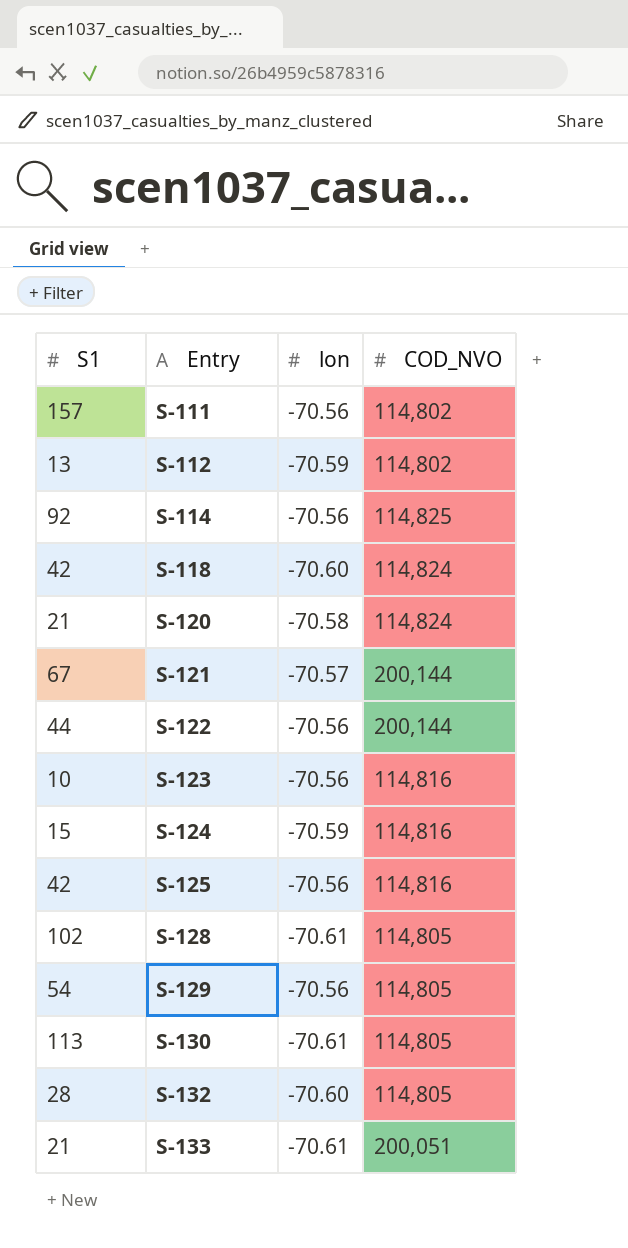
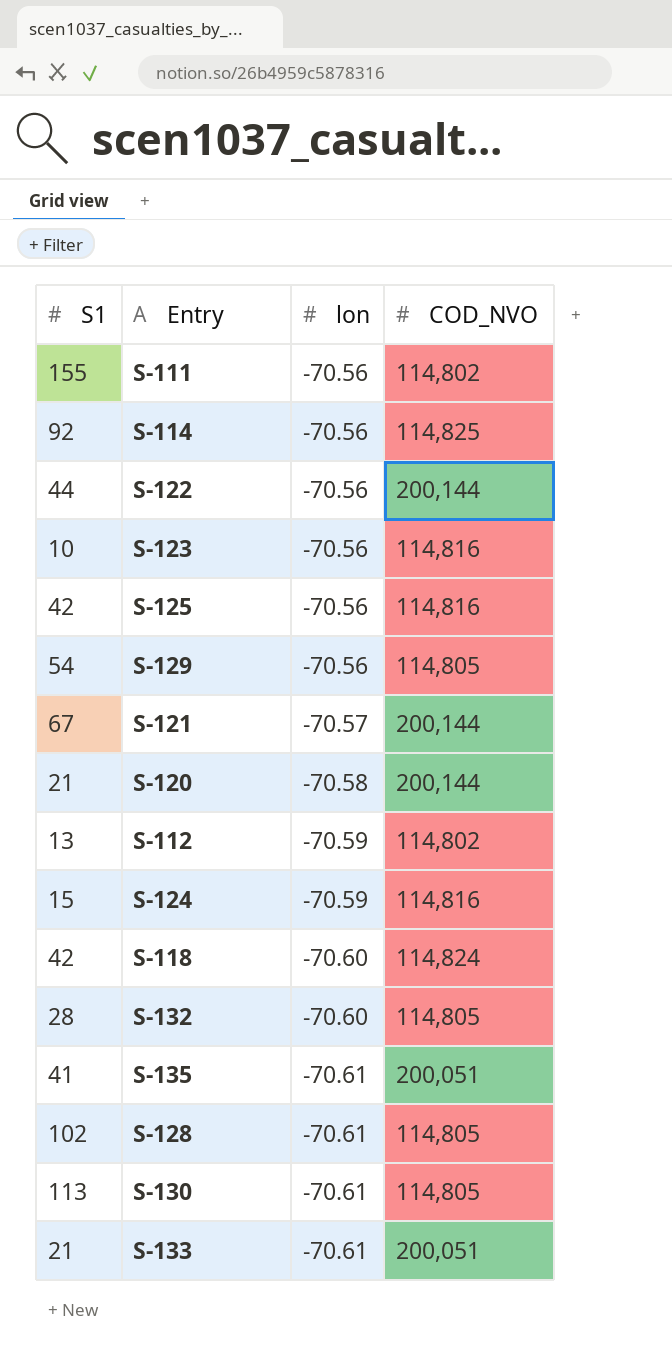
row order: Entry ascending -> lon descending
S-111 | S1: 157 -> 155
S-120 | COD_NVO: 114,824 -> 200,144
row S-135: none -> 41 | -70.61 | 200,051

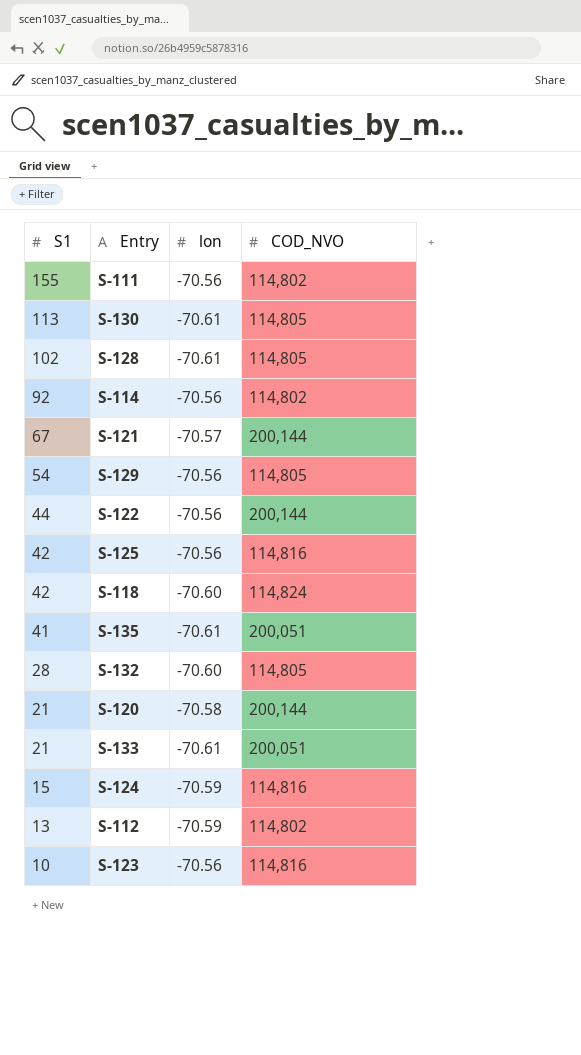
row order: lon descending -> S1 descending
S-114 | COD_NVO: 114,825 -> 114,802

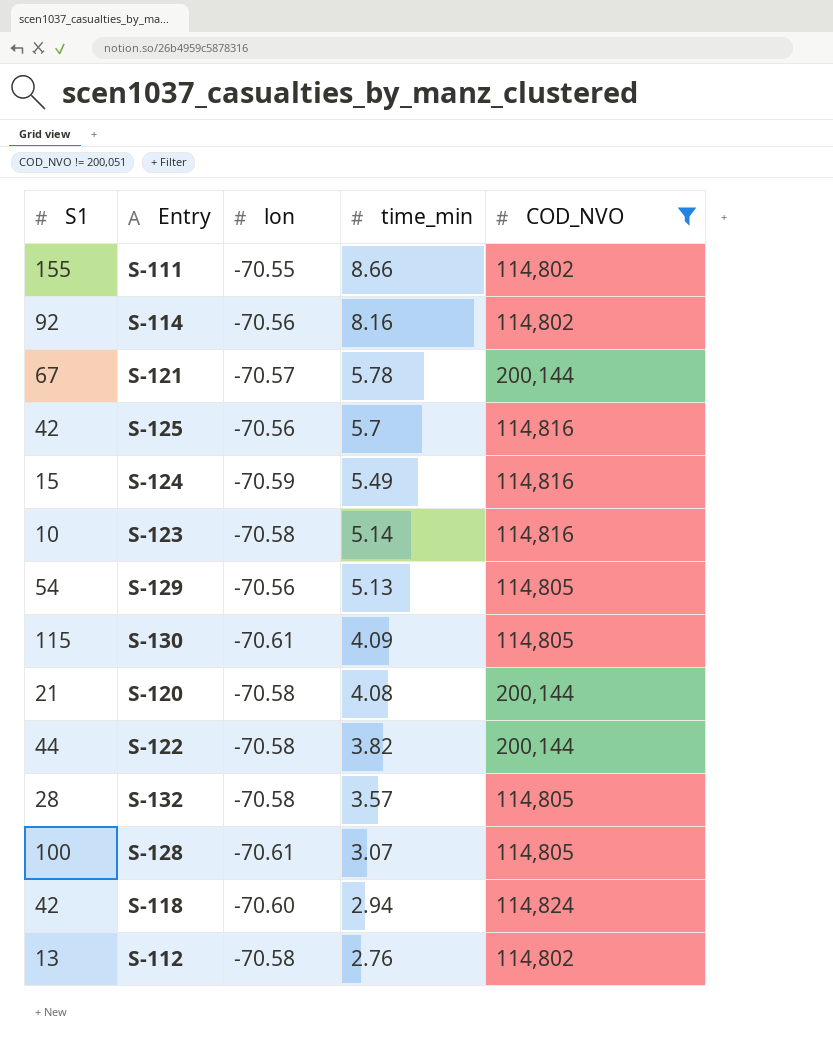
filter: none -> COD_NVO != 200,051
row order: S1 descending -> time_min descending
column time_min | position: none -> 4
S-111 | lon: -70.56 -> -70.55
S-123 | lon: -70.56 -> -70.58
S-130 | S1: 113 -> 115
S-122 | lon: -70.56 -> -70.58
S-132 | lon: -70.60 -> -70.58
S-128 | S1: 102 -> 100
S-112 | lon: -70.59 -> -70.58

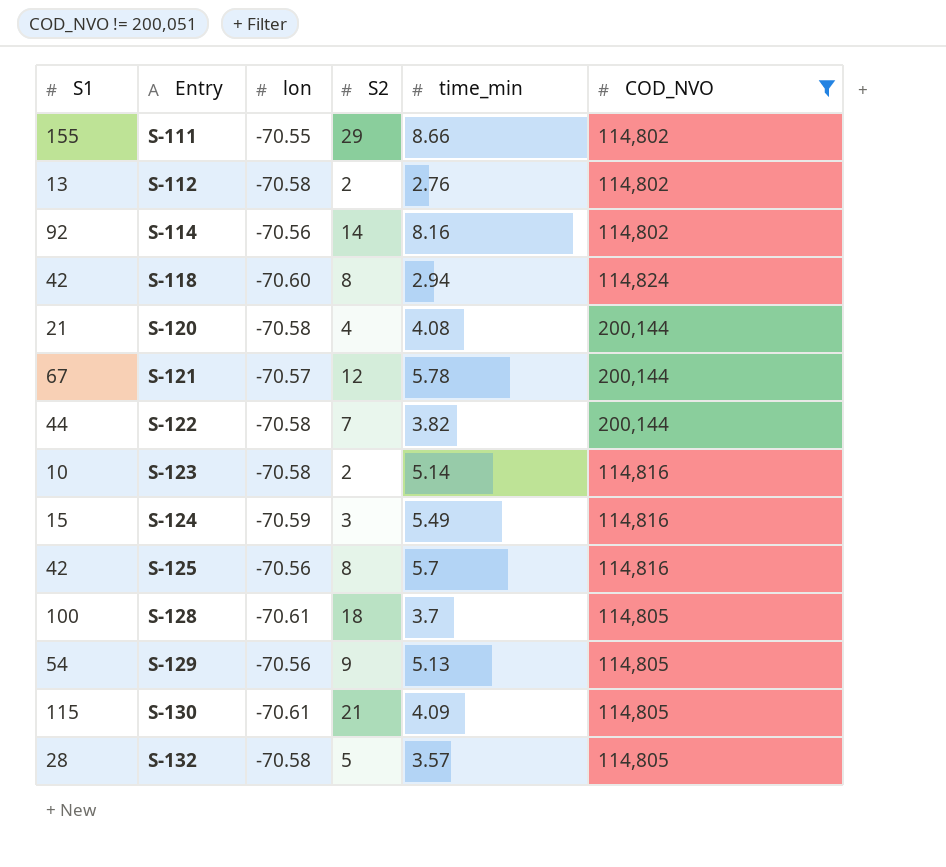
row order: time_min descending -> Entry ascending
column S2 | position: none -> 4
S-128 | time_min: 3.07 -> 3.7

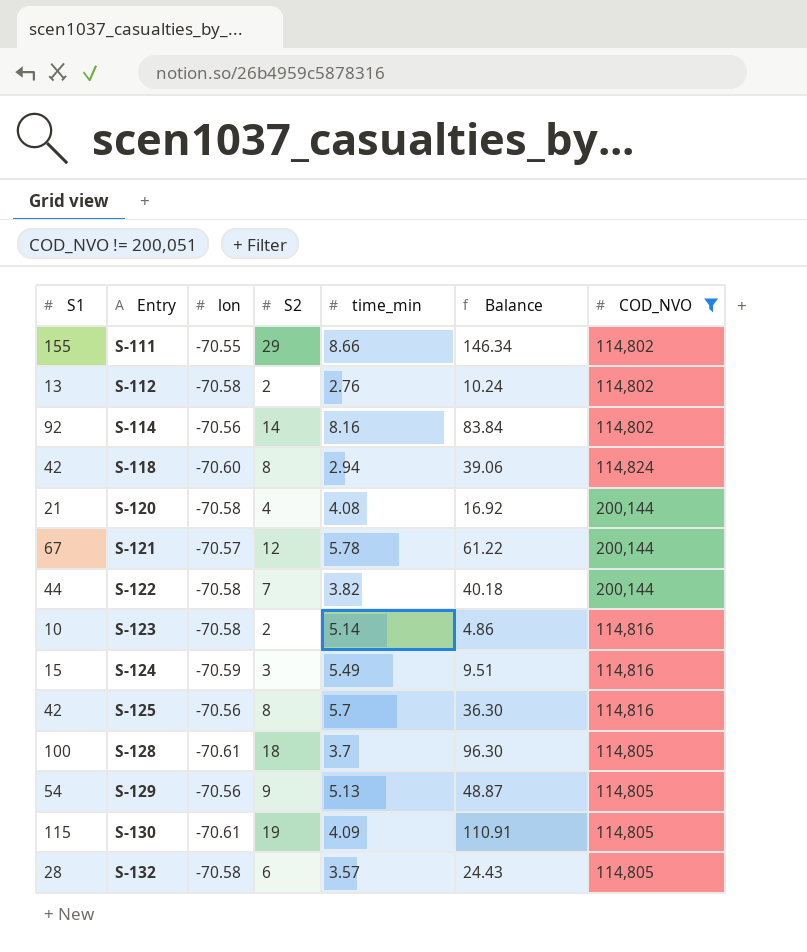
column Balance | formula: none -> [S1] - [time_min]
S-130 | S2: 21 -> 19
S-132 | S2: 5 -> 6

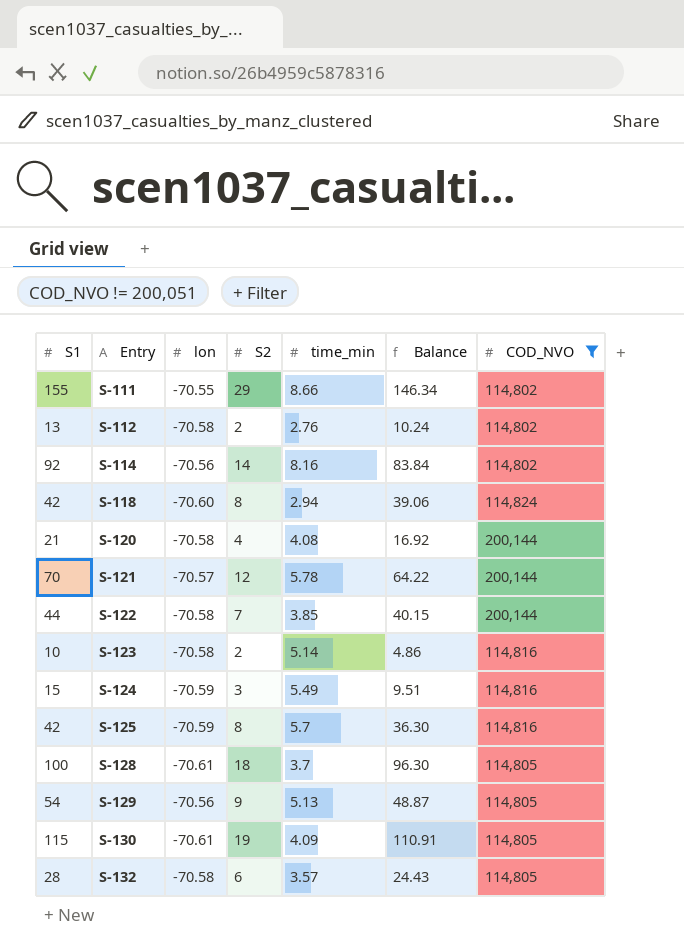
S-121 | S1: 67 -> 70
S-121 | Balance: 61.22 -> 64.22
S-122 | time_min: 3.82 -> 3.85
S-122 | Balance: 40.18 -> 40.15
S-125 | lon: -70.56 -> -70.59

